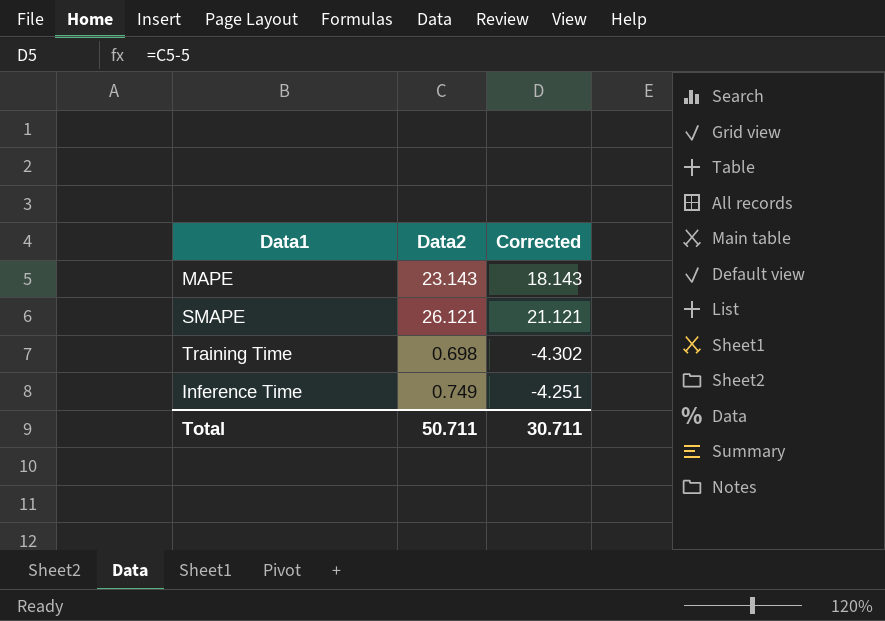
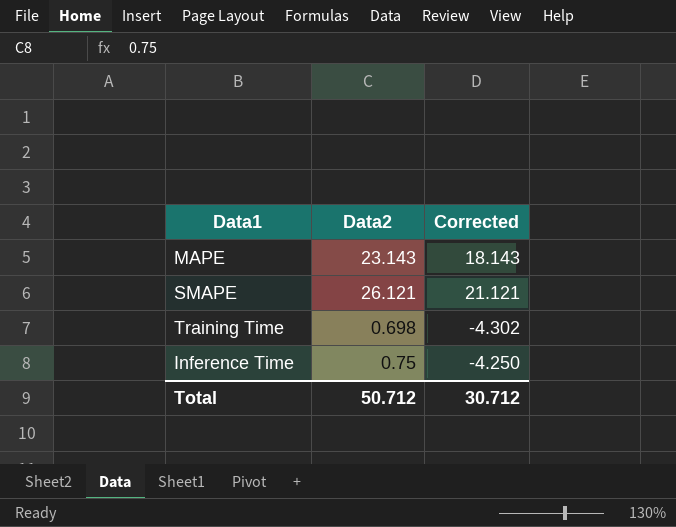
Inference Time | Data2: 0.749 -> 0.75
Inference Time | Corrected: -4.251 -> -4.250
Total | Data2: 50.711 -> 50.712
Total | Corrected: 30.711 -> 30.712

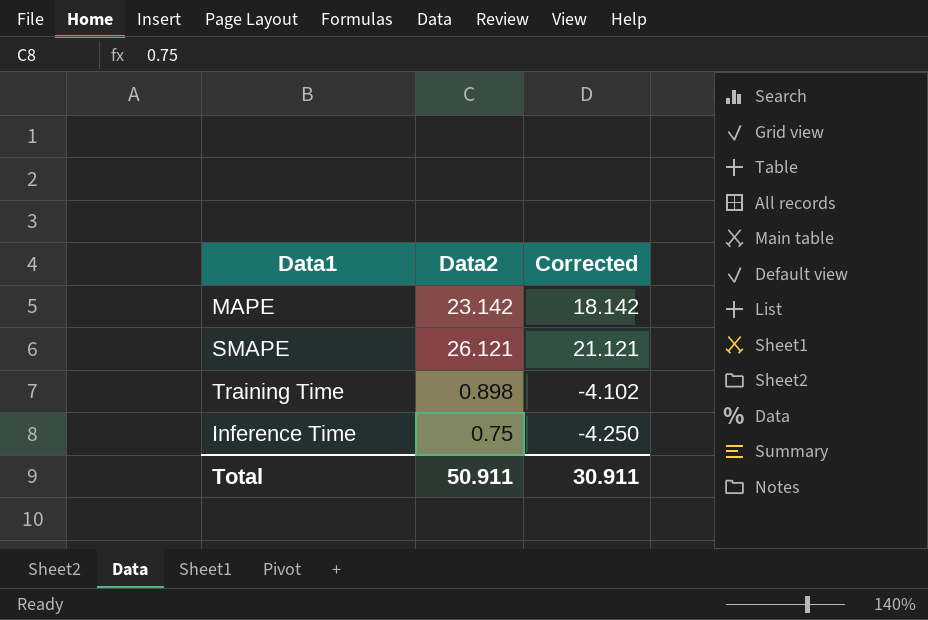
MAPE | Data2: 23.143 -> 23.142
MAPE | Corrected: 18.143 -> 18.142
Training Time | Data2: 0.698 -> 0.898
Training Time | Corrected: -4.302 -> -4.102
Total | Data2: 50.712 -> 50.911
Total | Corrected: 30.712 -> 30.911

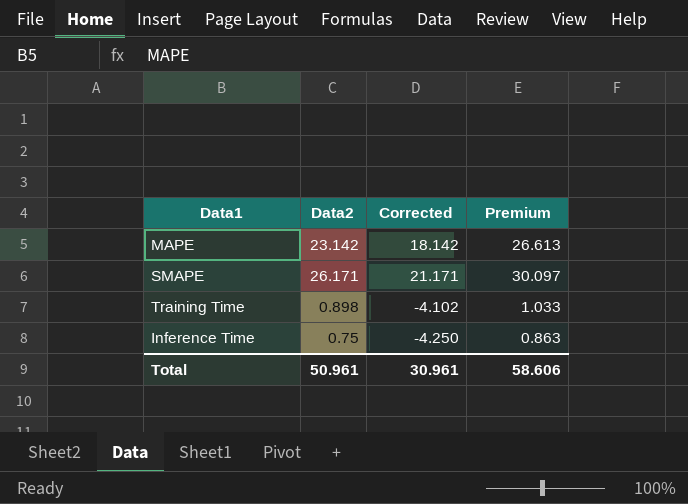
column Premium | formula: none -> [Data2] * 1.15
SMAPE | Data2: 26.121 -> 26.171
SMAPE | Corrected: 21.121 -> 21.171
Total | Data2: 50.911 -> 50.961
Total | Corrected: 30.911 -> 30.961

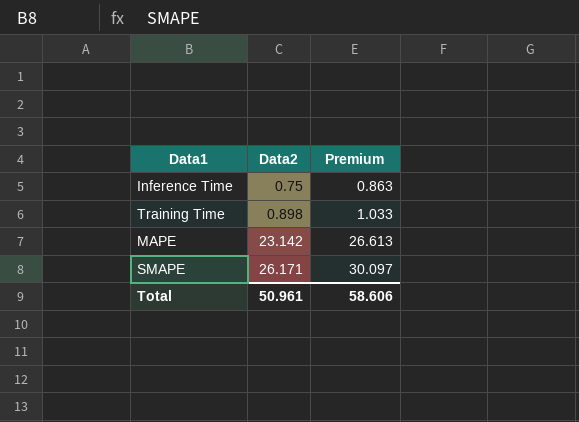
row order: none -> Data2 ascending
column Corrected | formula: [Data2] - 5 -> none

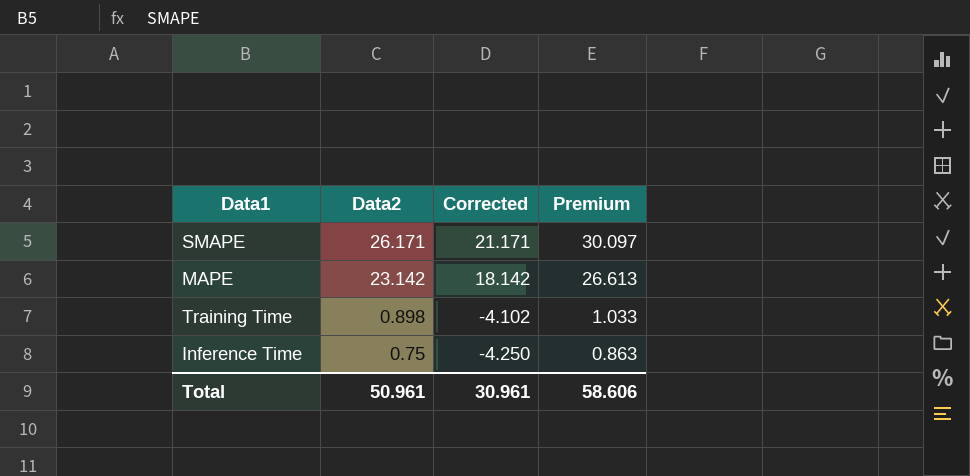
row order: Data2 ascending -> Data2 descending
column Corrected | formula: none -> [Data2] - 5

